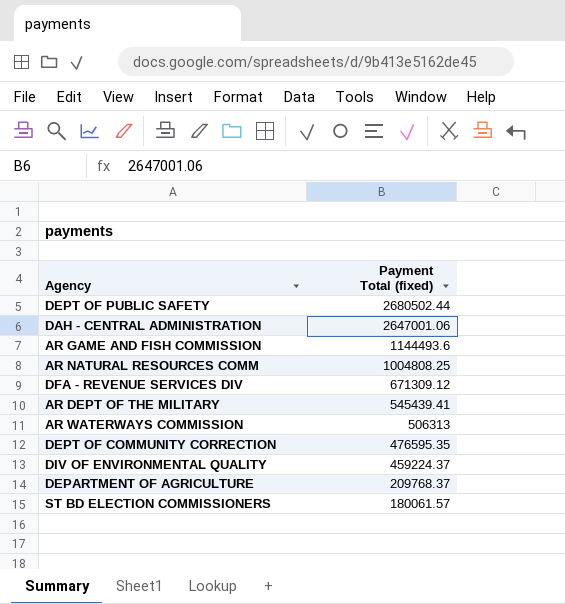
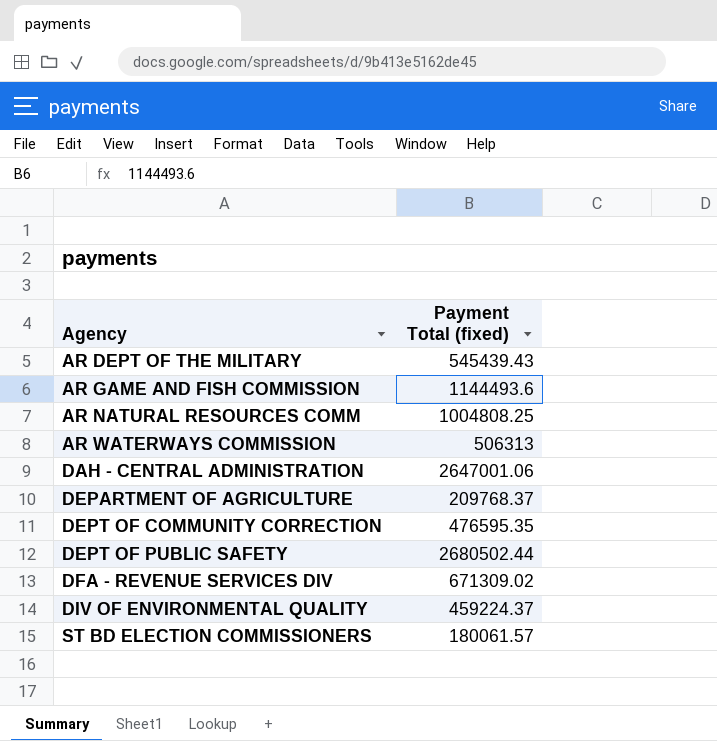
row order: Payment Total (fixed) descending -> Agency ascending
AR DEPT OF THE MILITARY | Payment Total (fixed): 545439.41 -> 545439.43
DFA - REVENUE SERVICES DIV | Payment Total (fixed): 671309.12 -> 671309.02

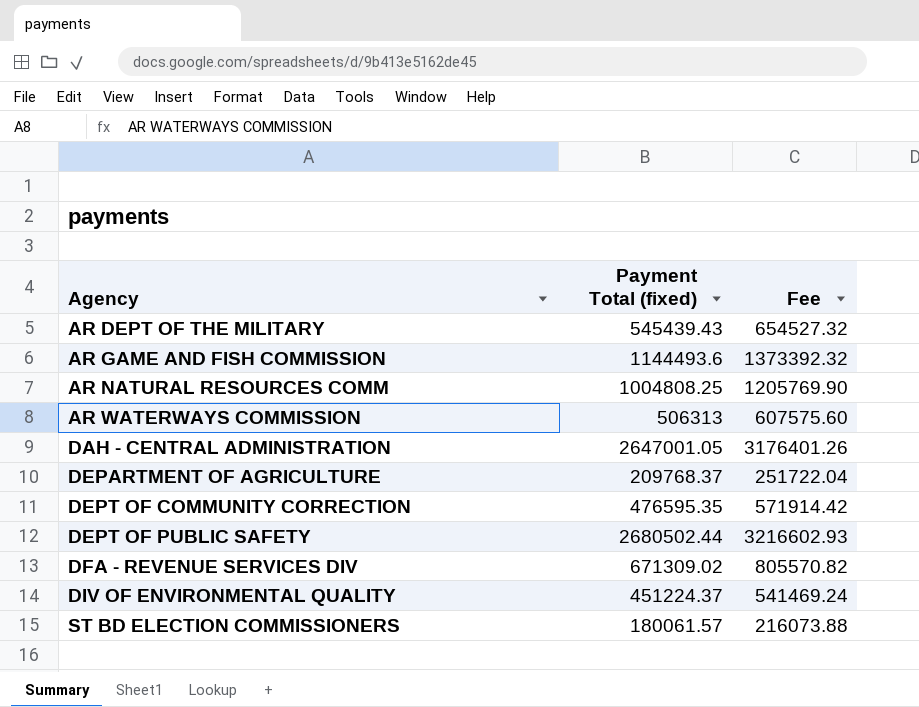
column Fee | formula: none -> [Payment Total (fixed)] * 1.2
DAH - CENTRAL ADMINISTRATION | Payment Total (fixed): 2647001.06 -> 2647001.05
DIV OF ENVIRONMENTAL QUALITY | Payment Total (fixed): 459224.37 -> 451224.37

